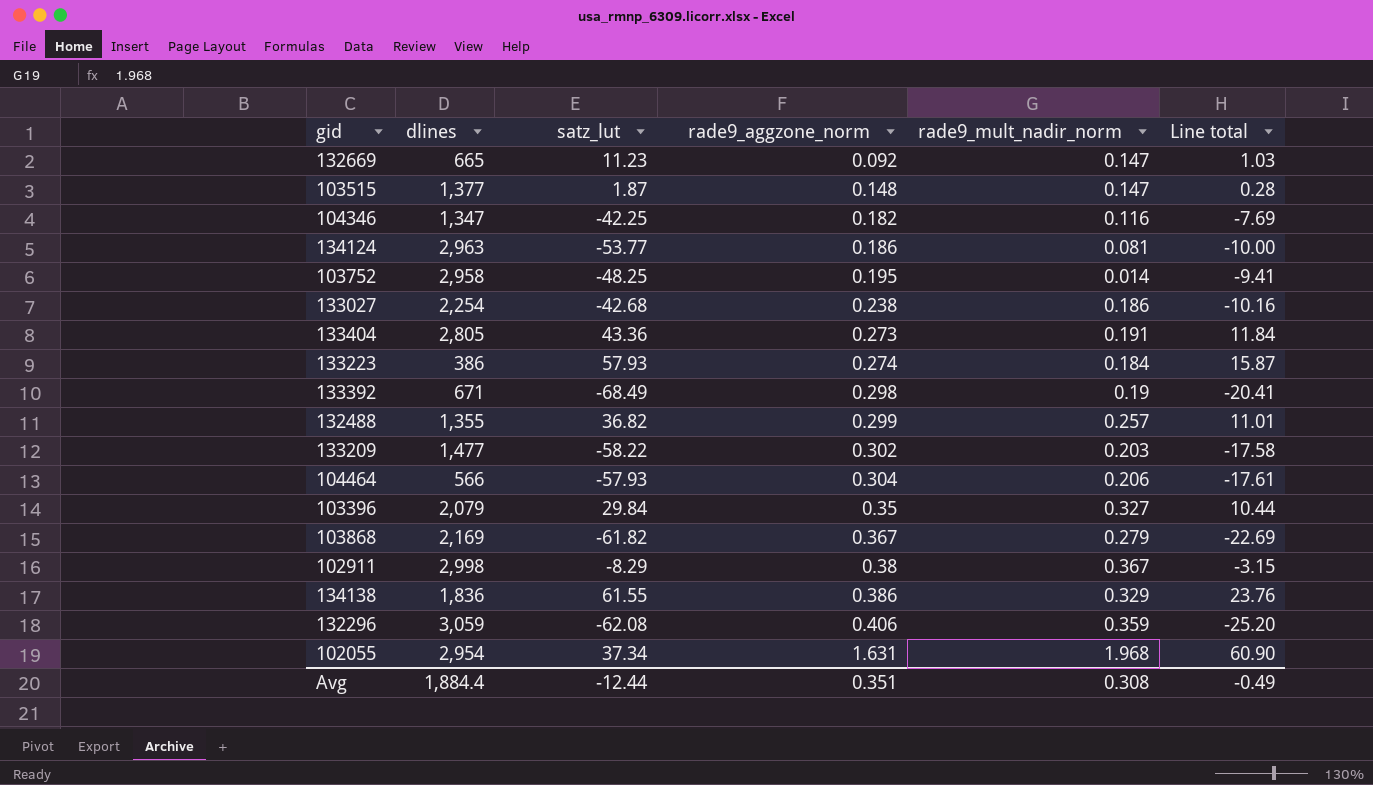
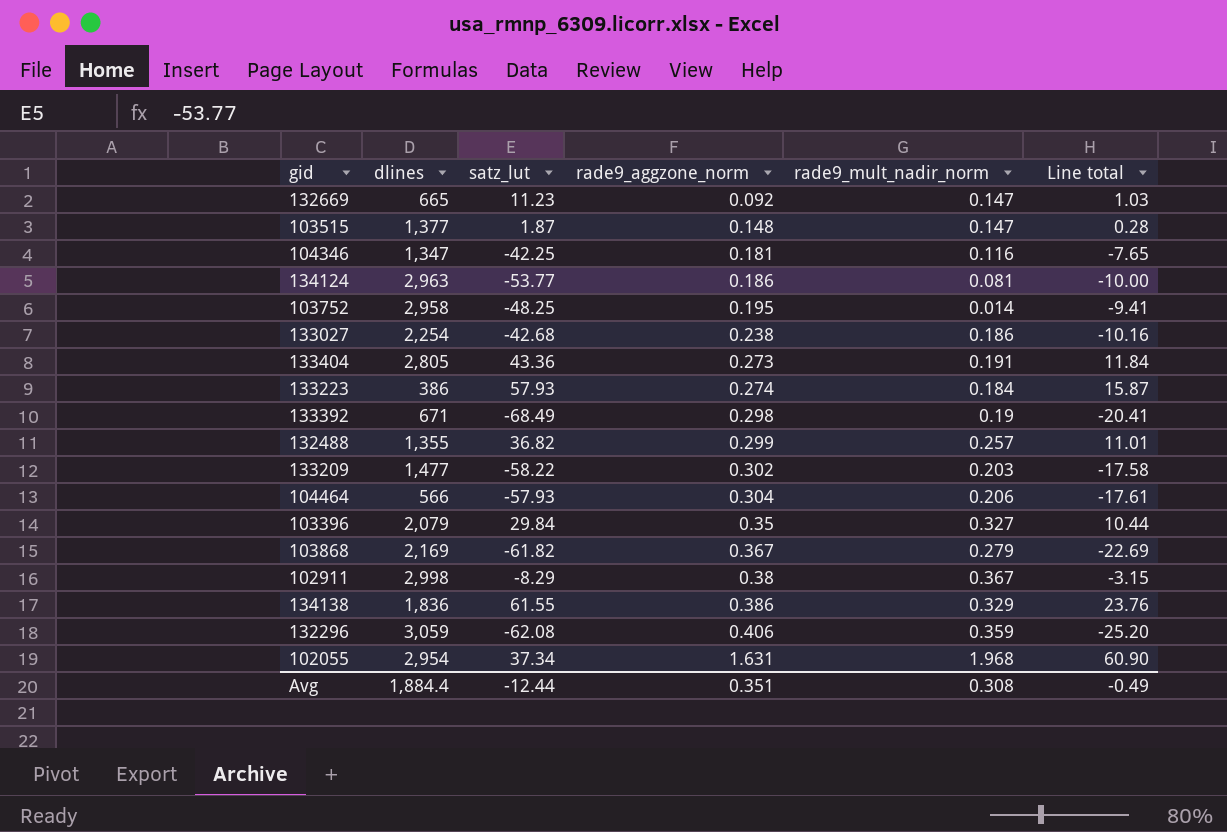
104346 | rade9_aggzone_norm: 0.182 -> 0.181
104346 | Line total: -7.69 -> -7.65

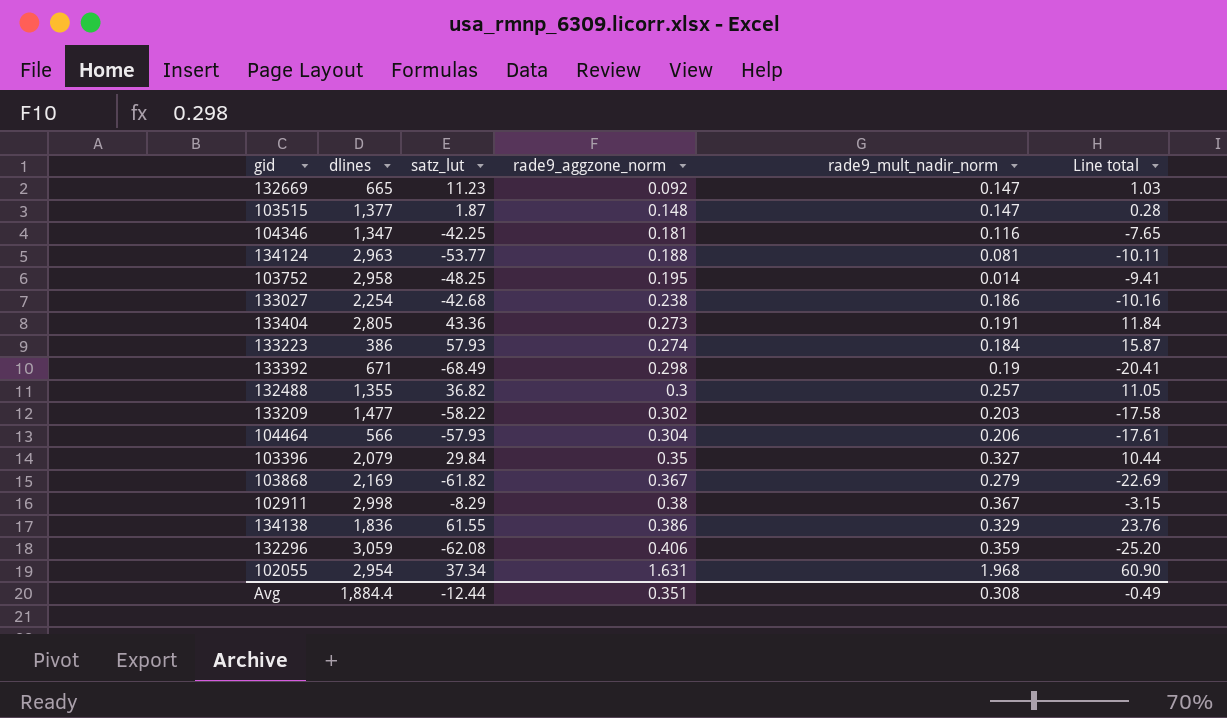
134124 | rade9_aggzone_norm: 0.186 -> 0.188
134124 | Line total: -10.00 -> -10.11
132488 | rade9_aggzone_norm: 0.299 -> 0.3
132488 | Line total: 11.01 -> 11.05

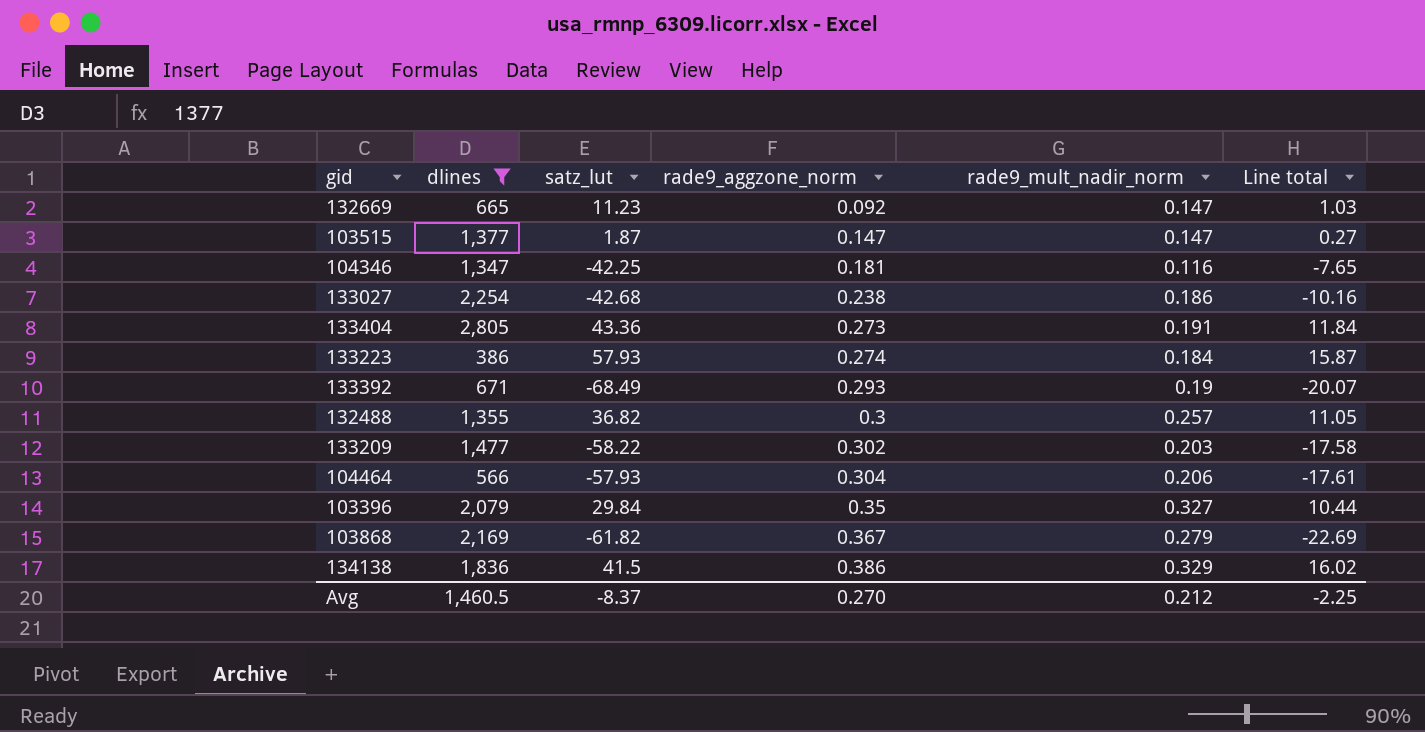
filter: none -> dlines <= 2,805
103515 | rade9_aggzone_norm: 0.148 -> 0.147
103515 | Line total: 0.28 -> 0.27
133392 | rade9_aggzone_norm: 0.298 -> 0.293
133392 | Line total: -20.41 -> -20.07
134138 | satz_lut: 61.55 -> 41.5
134138 | Line total: 23.76 -> 16.02
Avg | dlines: 1,884.4 -> 1,460.5
Avg | satz_lut: -12.44 -> -8.37
Avg | rade9_aggzone_norm: 0.351 -> 0.270
Avg | rade9_mult_nadir_norm: 0.308 -> 0.212
Avg | Line total: -0.49 -> -2.25

